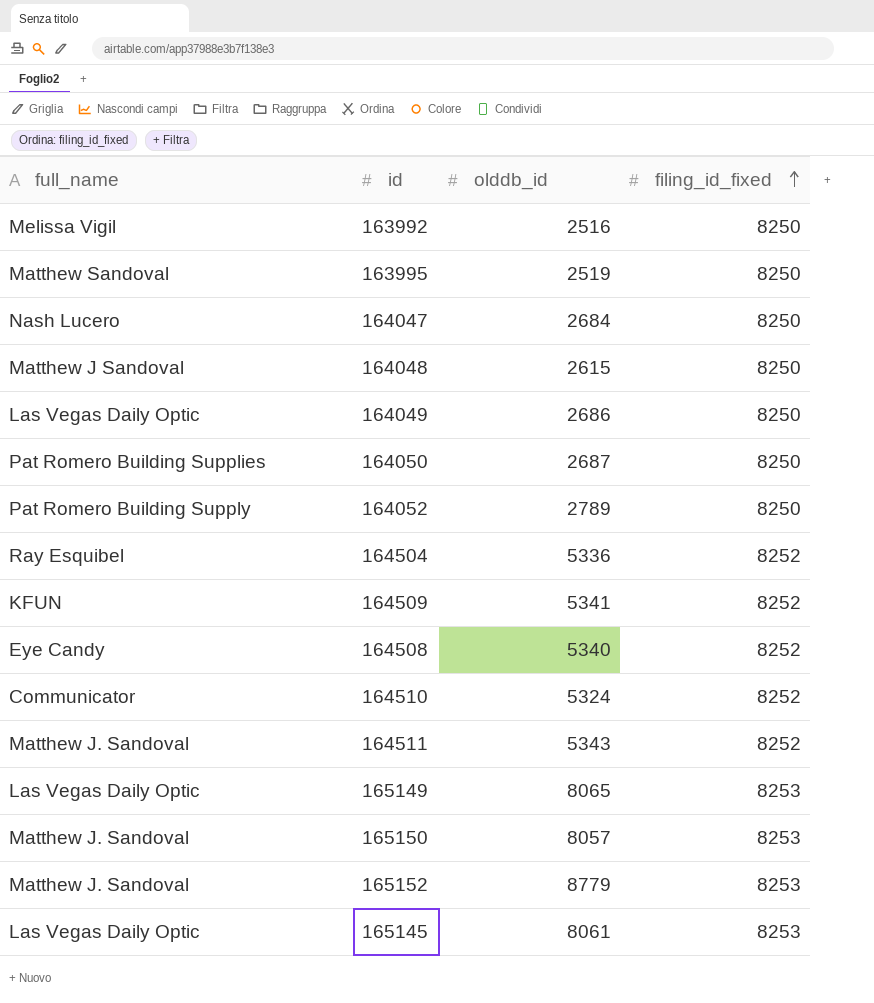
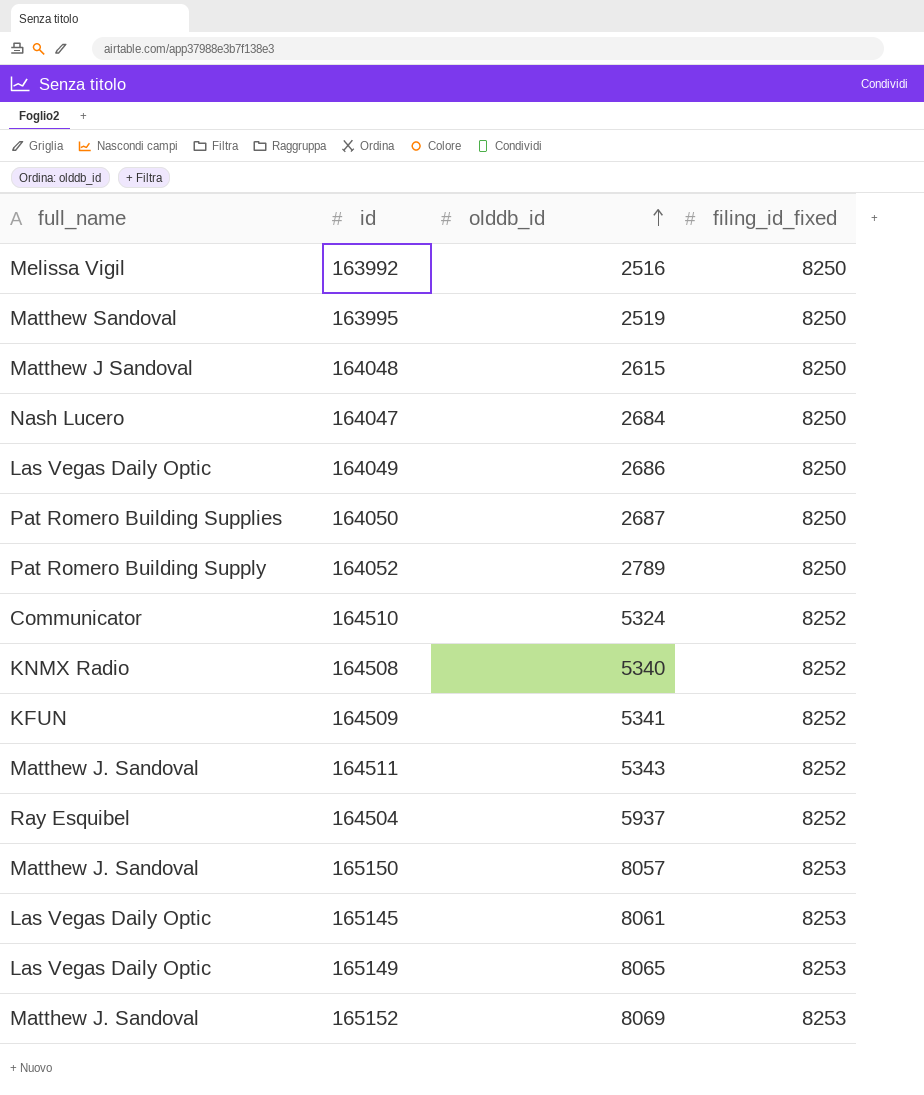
row order: filing_id_fixed ascending -> olddb_id ascending
164508 | full_name: Eye Candy -> KNMX Radio
164504 | olddb_id: 5336 -> 5937
165152 | olddb_id: 8779 -> 8069

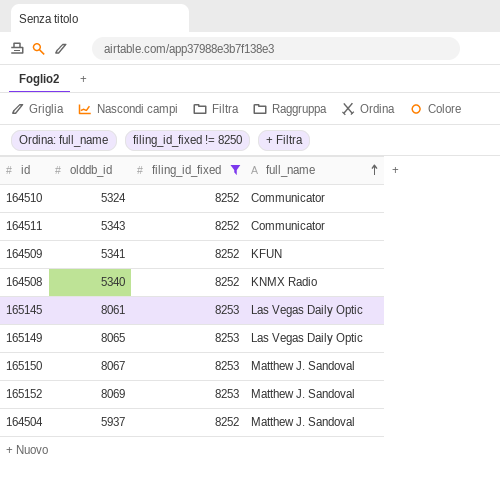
filter: none -> filing_id_fixed != 8250
row order: olddb_id ascending -> full_name ascending
column full_name | position: 1 -> 4
164511 | full_name: Matthew J. Sandoval -> Communicator
165150 | olddb_id: 8057 -> 8067
164504 | full_name: Ray Esquibel -> Matthew J. Sandoval

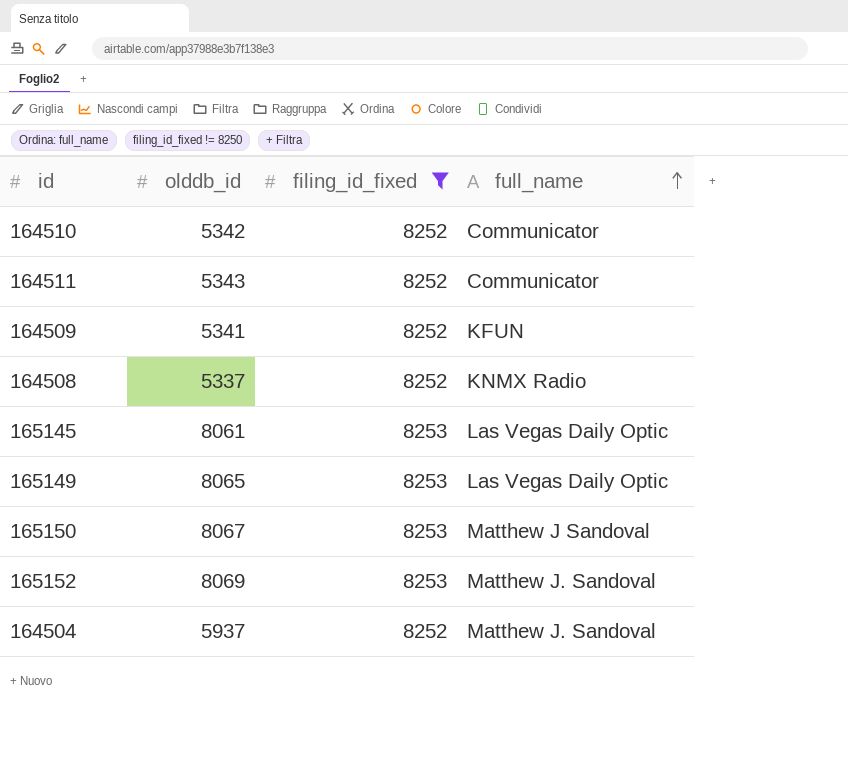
164510 | olddb_id: 5324 -> 5342
164508 | olddb_id: 5340 -> 5337
165150 | full_name: Matthew J. Sandoval -> Matthew J Sandoval

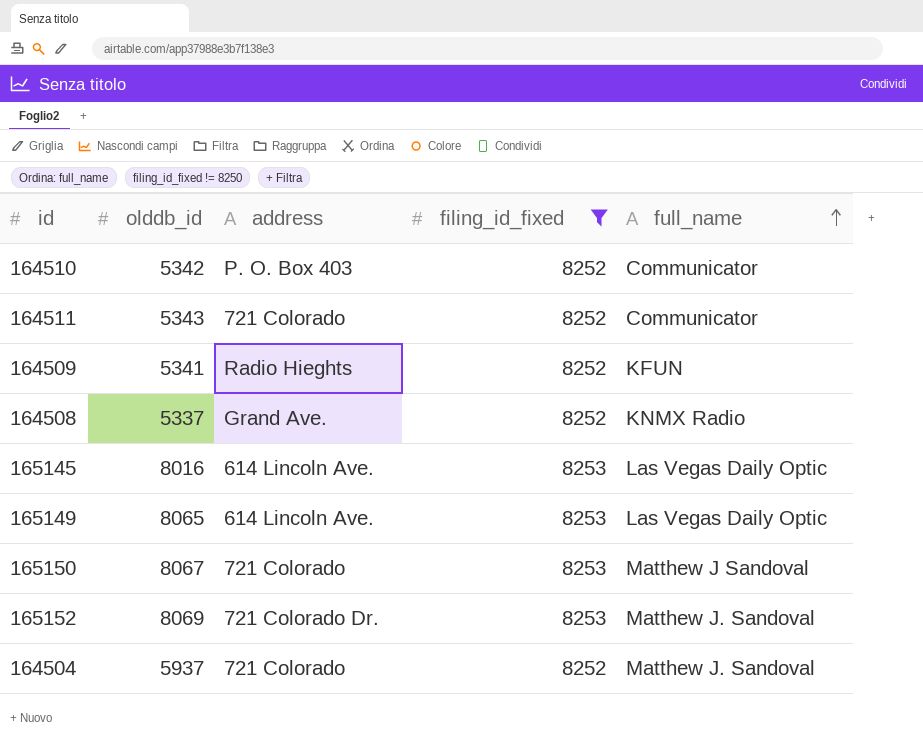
column address | position: none -> 3
165145 | olddb_id: 8061 -> 8016

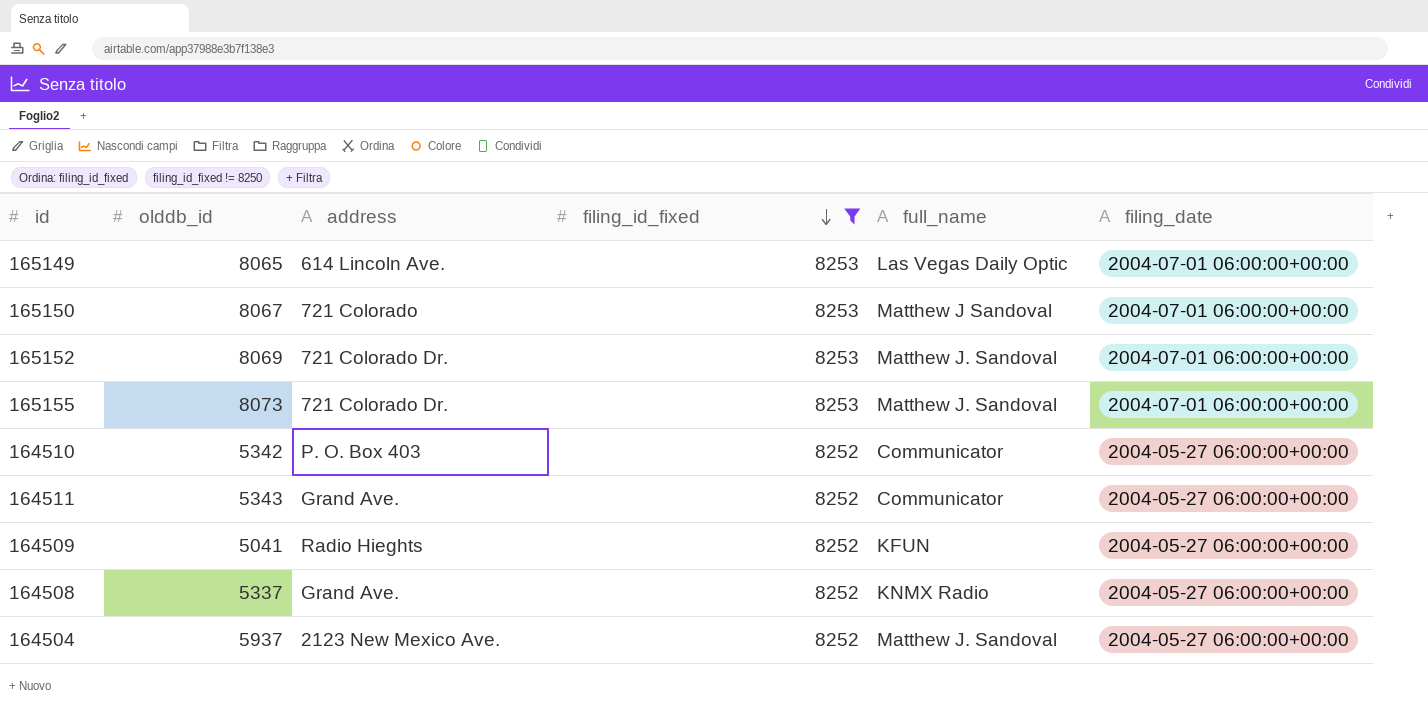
row order: full_name ascending -> filing_id_fixed descending
column filing_date | position: none -> 6
row 165145: 8016 | 614 Lincoln Ave. | 8253 | Las Vegas Daily Optic -> none
row 165155: none -> 8073 | 721 Colorado Dr. | 8253 | Matthew J. Sandoval | 2004-07-01 06:00:00+00:00
164511 | address: 721 Colorado -> Grand Ave.
164509 | olddb_id: 5341 -> 5041
164504 | address: 721 Colorado -> 2123 New Mexico Ave.

